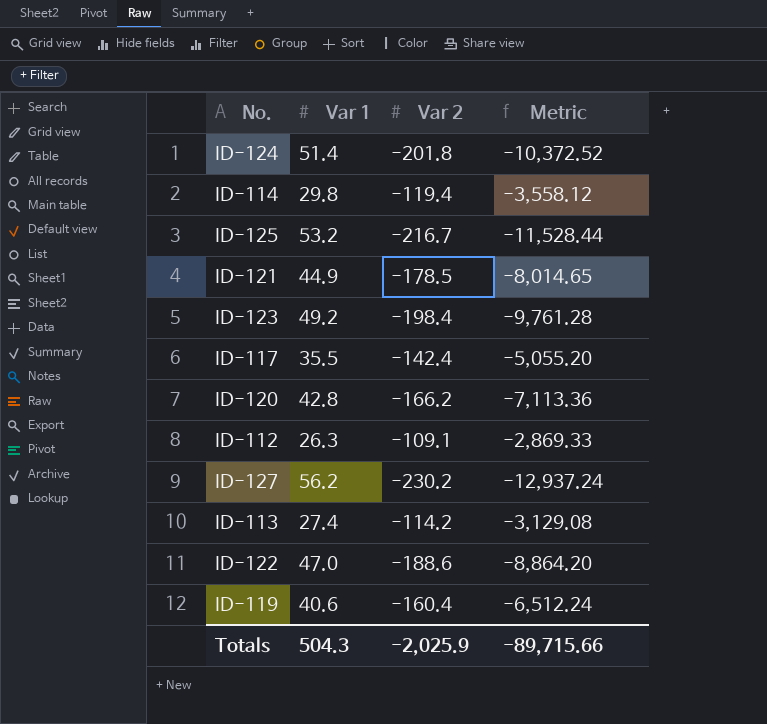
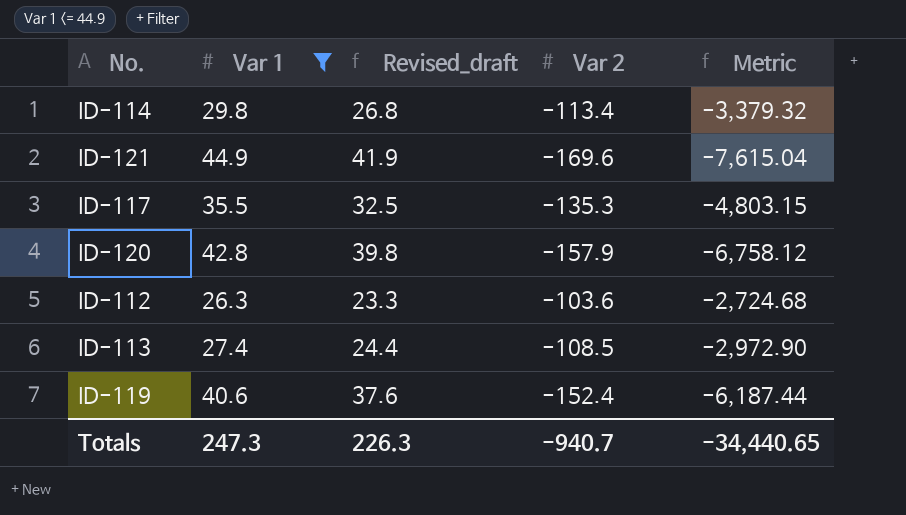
filter: none -> Var 1 <= 44.9
column Revised_draft | formula: none -> [Var 1] - 3
ID-114 | Var 2: -119.4 -> -113.4
ID-114 | Metric: -3,558.12 -> -3,379.32
ID-121 | Var 2: -178.5 -> -169.6
ID-121 | Metric: -8,014.65 -> -7,615.04
ID-117 | Var 2: -142.4 -> -135.3
ID-117 | Metric: -5,055.20 -> -4,803.15
ID-120 | Var 2: -166.2 -> -157.9
ID-120 | Metric: -7,113.36 -> -6,758.12
ID-112 | Var 2: -109.1 -> -103.6
ID-112 | Metric: -2,869.33 -> -2,724.68
ID-113 | Var 2: -114.2 -> -108.5
ID-113 | Metric: -3,129.08 -> -2,972.90
ID-119 | Var 2: -160.4 -> -152.4
ID-119 | Metric: -6,512.24 -> -6,187.44
Totals | Var 1: 504.3 -> 247.3
Totals | Var 2: -2,025.9 -> -940.7
Totals | Metric: -89,715.66 -> -34,440.65

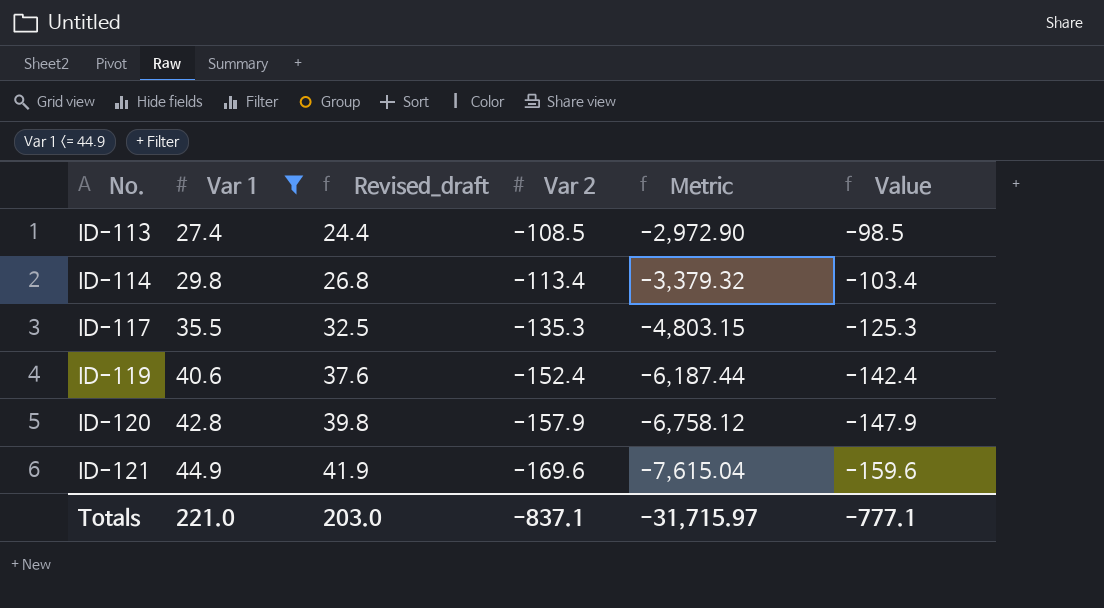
row order: none -> No. ascending
column Value | formula: none -> [Var 2] + 10
row ID-112: 26.3 | 23.3 | -103.6 | -2,724.68 -> none
Totals | Var 1: 247.3 -> 221.0
Totals | Revised_draft: 226.3 -> 203.0
Totals | Var 2: -940.7 -> -837.1
Totals | Metric: -34,440.65 -> -31,715.97

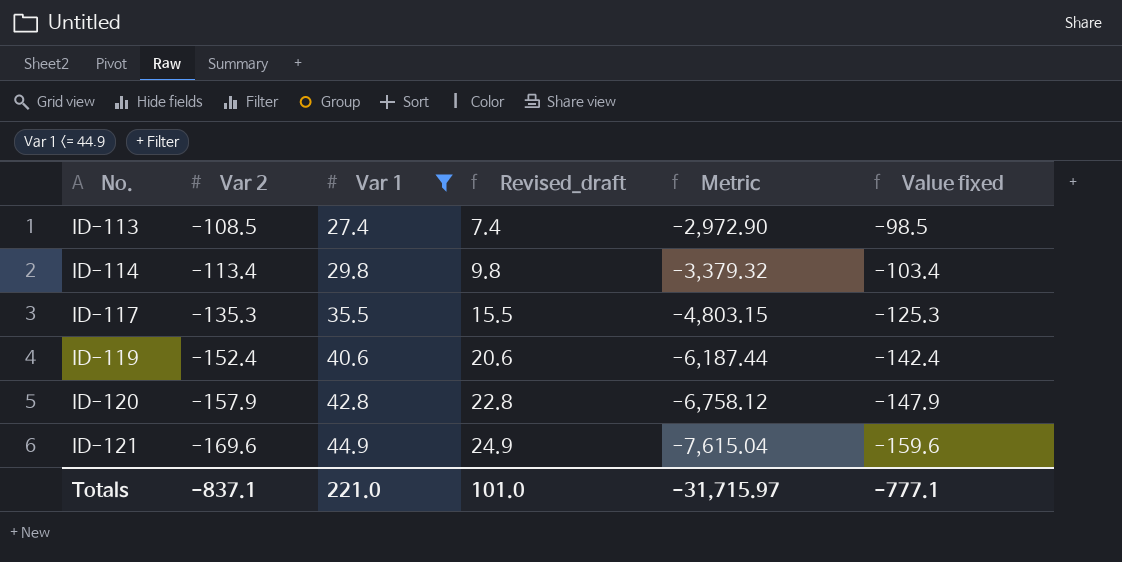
column Var 2 | position: 4 -> 2
column Revised_draft | formula: [Var 1] - 3 -> [Var 1] - 20
column name: Value -> Value fixed
Totals | Revised_draft: 203.0 -> 101.0

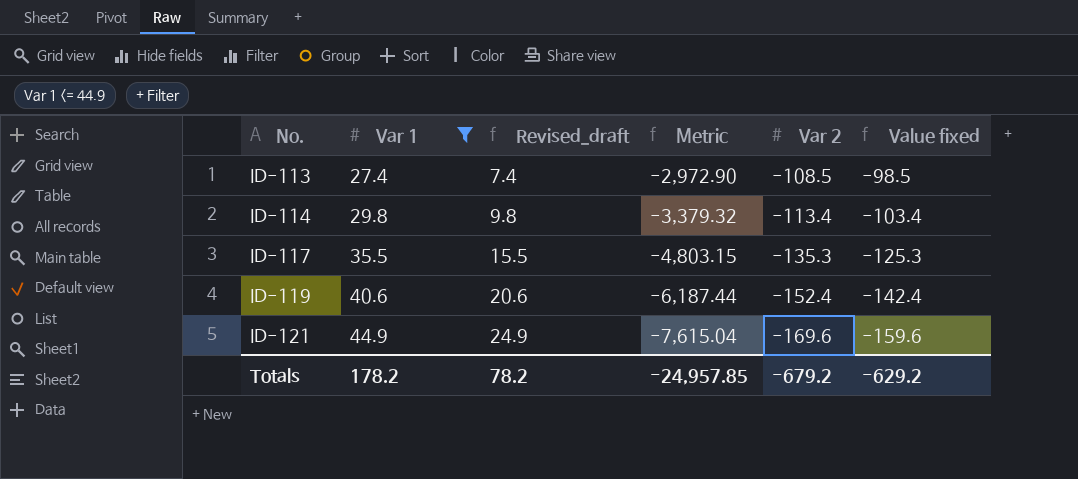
column Var 2 | position: 2 -> 5
row ID-120: -157.9 | 42.8 | 22.8 | -6,758.12 | -147.9 -> none
Totals | Var 1: 221.0 -> 178.2
Totals | Revised_draft: 101.0 -> 78.2
Totals | Metric: -31,715.97 -> -24,957.85
Totals | Var 2: -837.1 -> -679.2
Totals | Value fixed: -777.1 -> -629.2

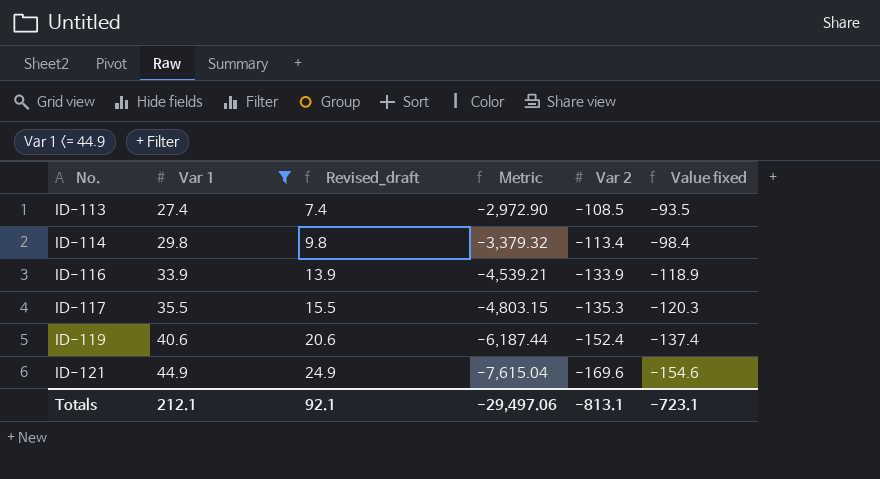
column Value fixed | formula: [Var 2] + 10 -> [Var 2] + 15
row ID-116: none -> 33.9 | 13.9 | -4,539.21 | -133.9 | -118.9
Totals | Var 1: 178.2 -> 212.1
Totals | Revised_draft: 78.2 -> 92.1
Totals | Metric: -24,957.85 -> -29,497.06
Totals | Var 2: -679.2 -> -813.1
Totals | Value fixed: -629.2 -> -723.1

